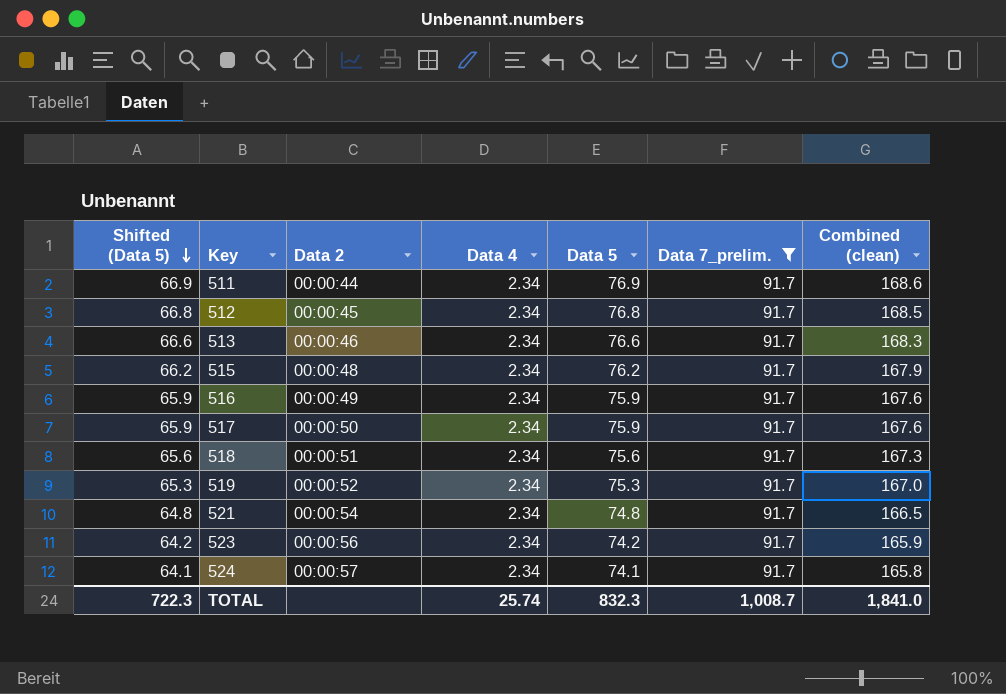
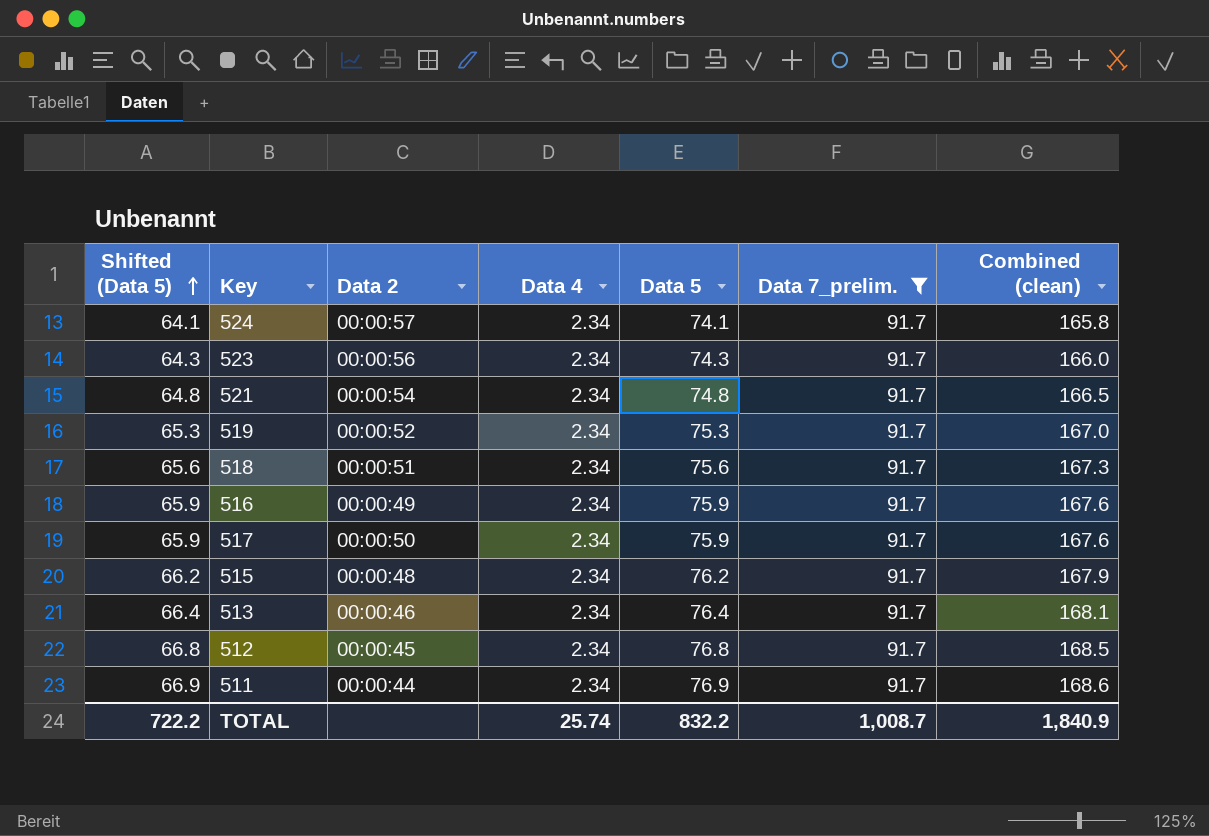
row order: Shifted (Data 5) descending -> Shifted (Data 5) ascending
523 | Shifted (Data 5): 64.2 -> 64.3
523 | Data 5: 74.2 -> 74.3
523 | Combined (clean): 165.9 -> 166.0
513 | Shifted (Data 5): 66.6 -> 66.4
513 | Data 5: 76.6 -> 76.4
513 | Combined (clean): 168.3 -> 168.1
TOTAL | Shifted (Data 5): 722.3 -> 722.2
TOTAL | Data 5: 832.3 -> 832.2
TOTAL | Combined (clean): 1,841.0 -> 1,840.9

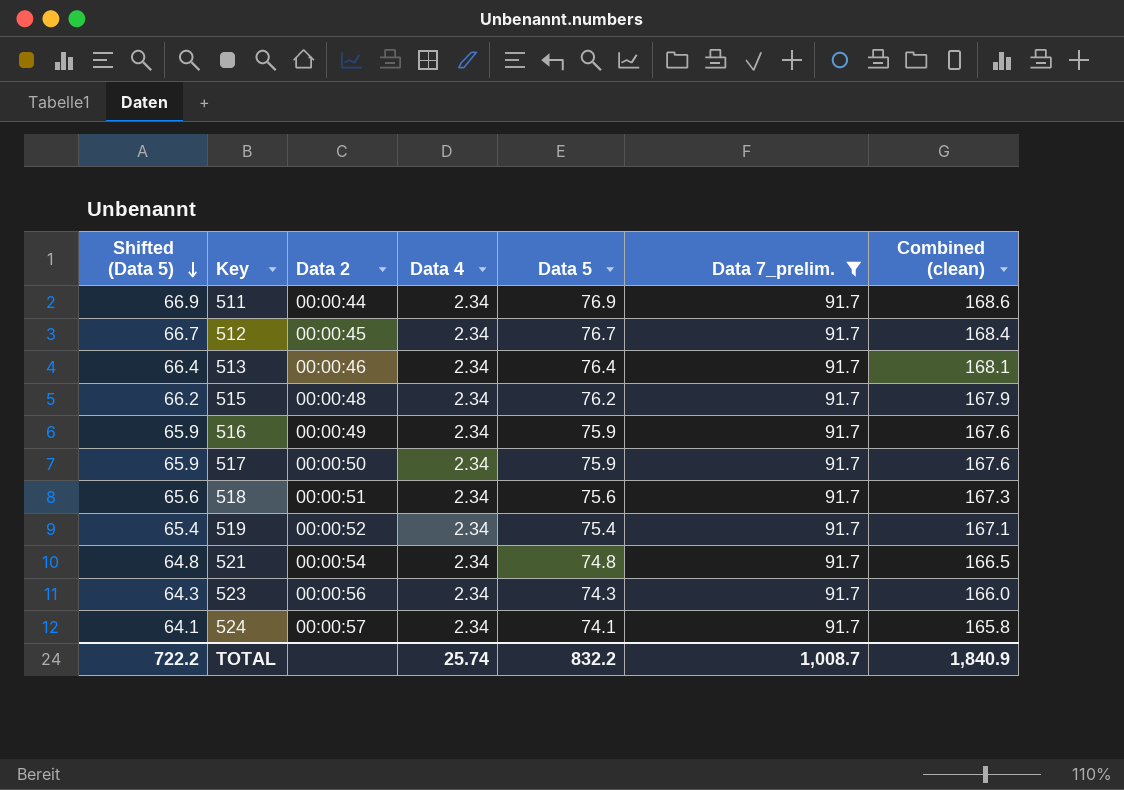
row order: Shifted (Data 5) ascending -> Shifted (Data 5) descending
512 | Shifted (Data 5): 66.8 -> 66.7
512 | Data 5: 76.8 -> 76.7
512 | Combined (clean): 168.5 -> 168.4
519 | Shifted (Data 5): 65.3 -> 65.4
519 | Data 5: 75.3 -> 75.4
519 | Combined (clean): 167.0 -> 167.1

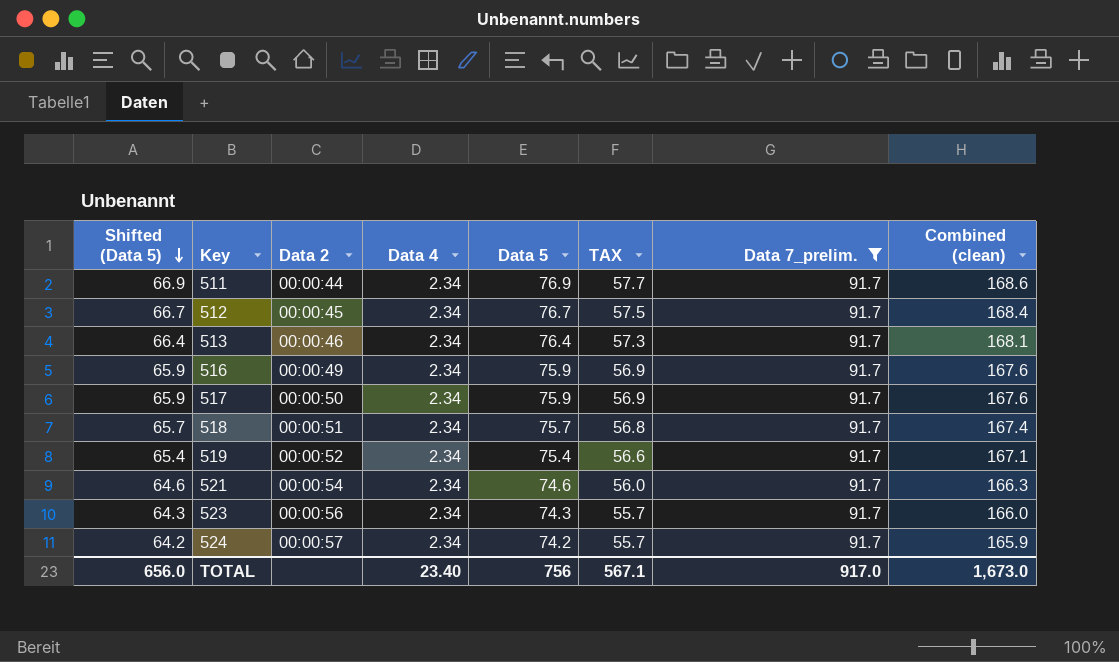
column TAX | formula: none -> [Data 5] * 0.75
row 515: 66.2 | 00:00:48 | 2.34 | 76.2 | 91.7 | 167.9 -> none
518 | Shifted (Data 5): 65.6 -> 65.7
518 | Data 5: 75.6 -> 75.7
518 | Combined (clean): 167.3 -> 167.4
521 | Shifted (Data 5): 64.8 -> 64.6
521 | Data 5: 74.8 -> 74.6
521 | Combined (clean): 166.5 -> 166.3
524 | Shifted (Data 5): 64.1 -> 64.2
524 | Data 5: 74.1 -> 74.2
524 | Combined (clean): 165.8 -> 165.9
TOTAL | Shifted (Data 5): 722.2 -> 656.0
TOTAL | Data 4: 25.74 -> 23.40
TOTAL | Data 5: 832.2 -> 756
TOTAL | Data 7_prelim.: 1,008.7 -> 917.0
TOTAL | Combined (clean): 1,840.9 -> 1,673.0

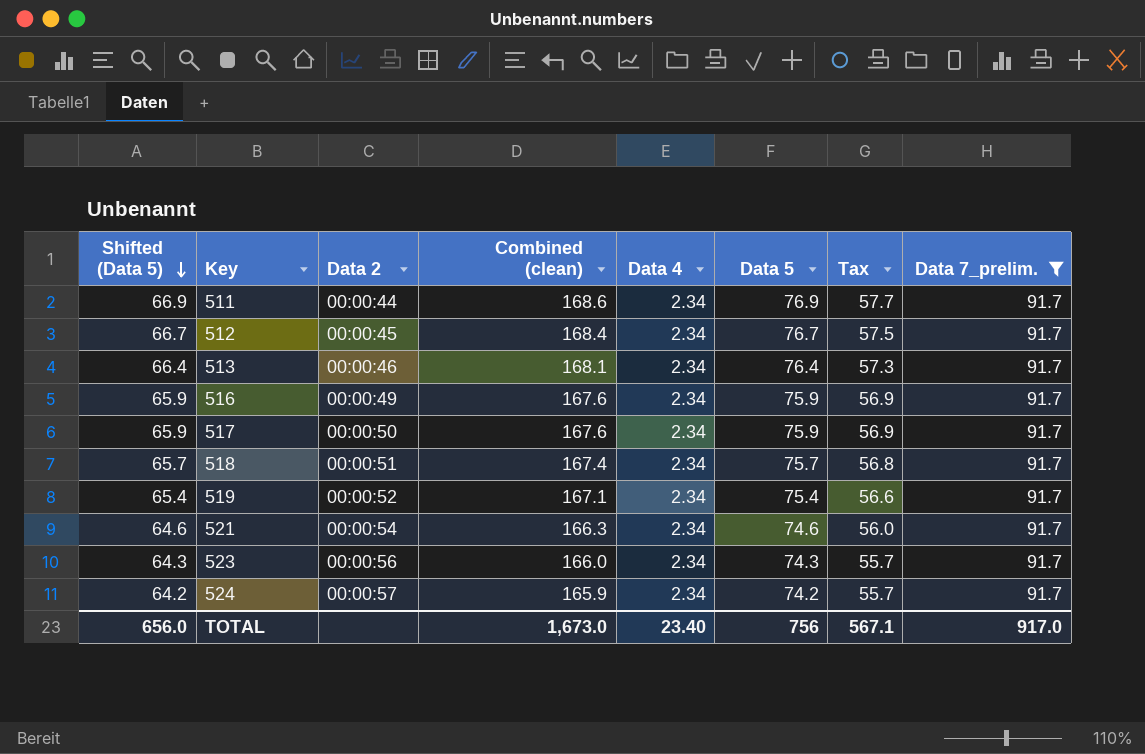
column Combined (clean) | position: 8 -> 4
column name: TAX -> Tax

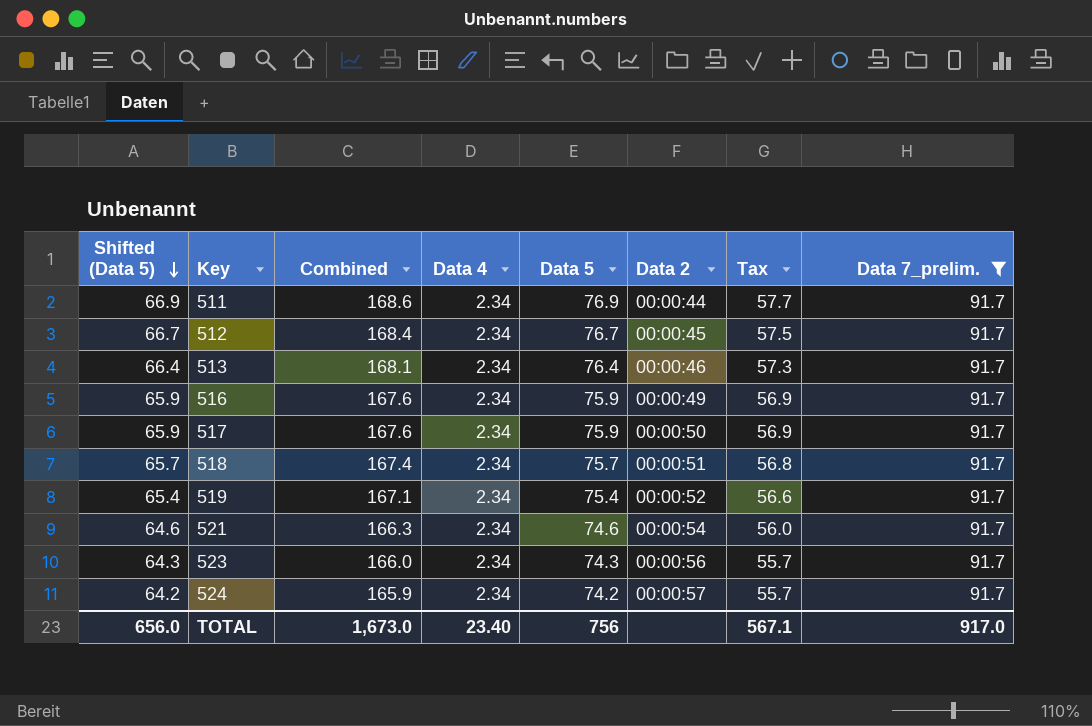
column name: Combined (clean) -> Combined
column Data 2 | position: 3 -> 6

